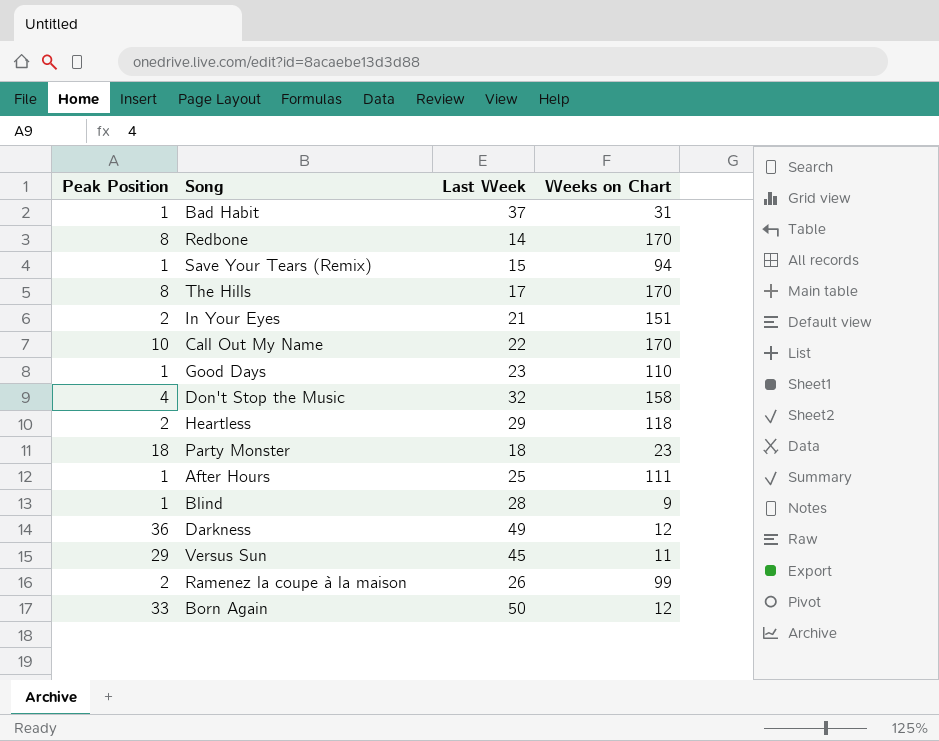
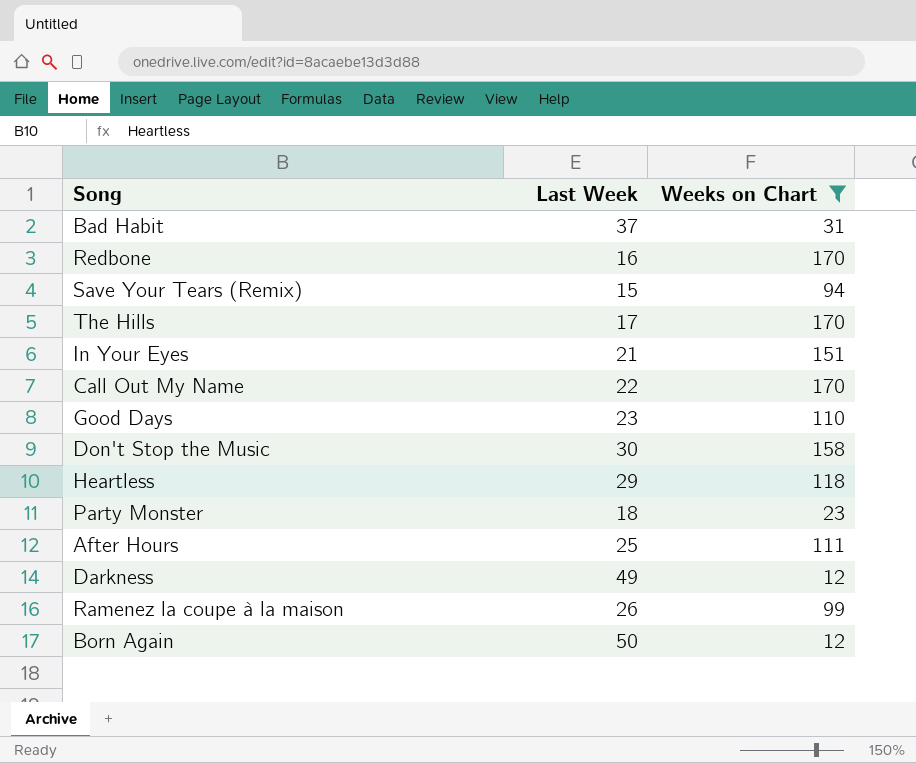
filter: none -> Weeks on Chart >= 12
column Peak Position | position: 1 -> none
Redbone | Last Week: 14 -> 16
Don't Stop the Music | Last Week: 32 -> 30

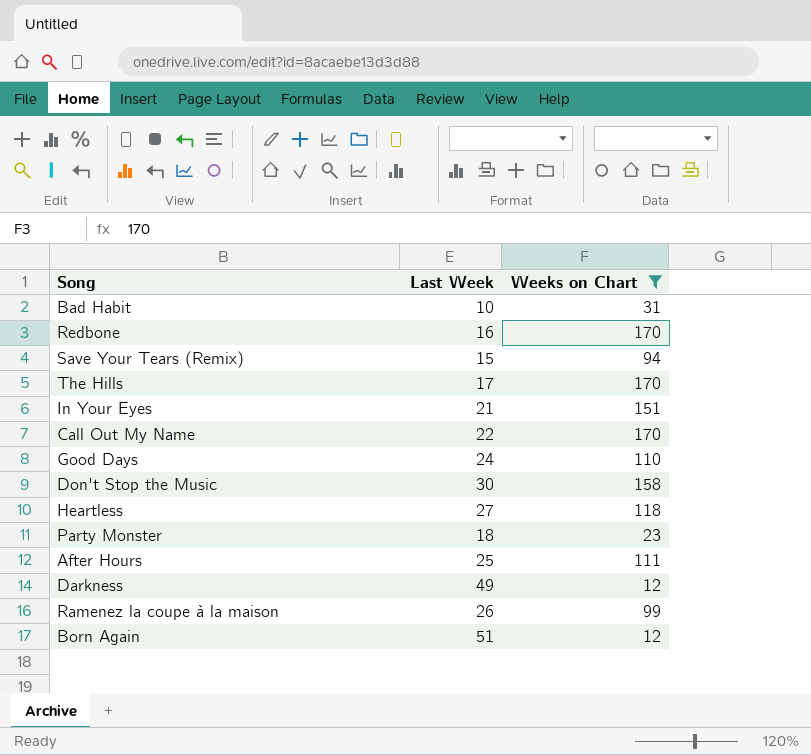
Bad Habit | Last Week: 37 -> 10
Good Days | Last Week: 23 -> 24
Heartless | Last Week: 29 -> 27
Born Again | Last Week: 50 -> 51

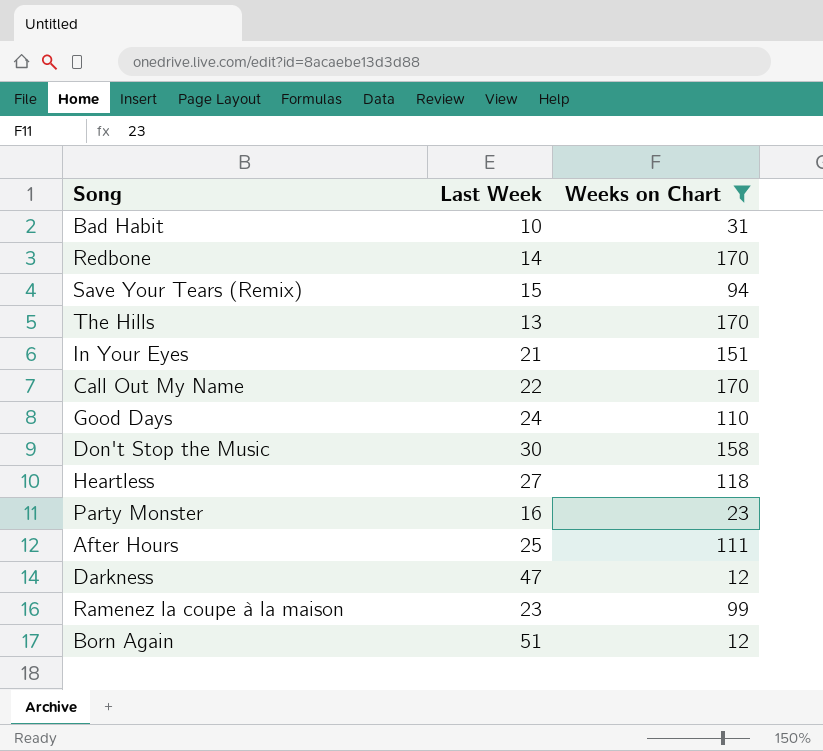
Redbone | Last Week: 16 -> 14
The Hills | Last Week: 17 -> 13
Party Monster | Last Week: 18 -> 16
Darkness | Last Week: 49 -> 47
Ramenez la coupe à la maison | Last Week: 26 -> 23

